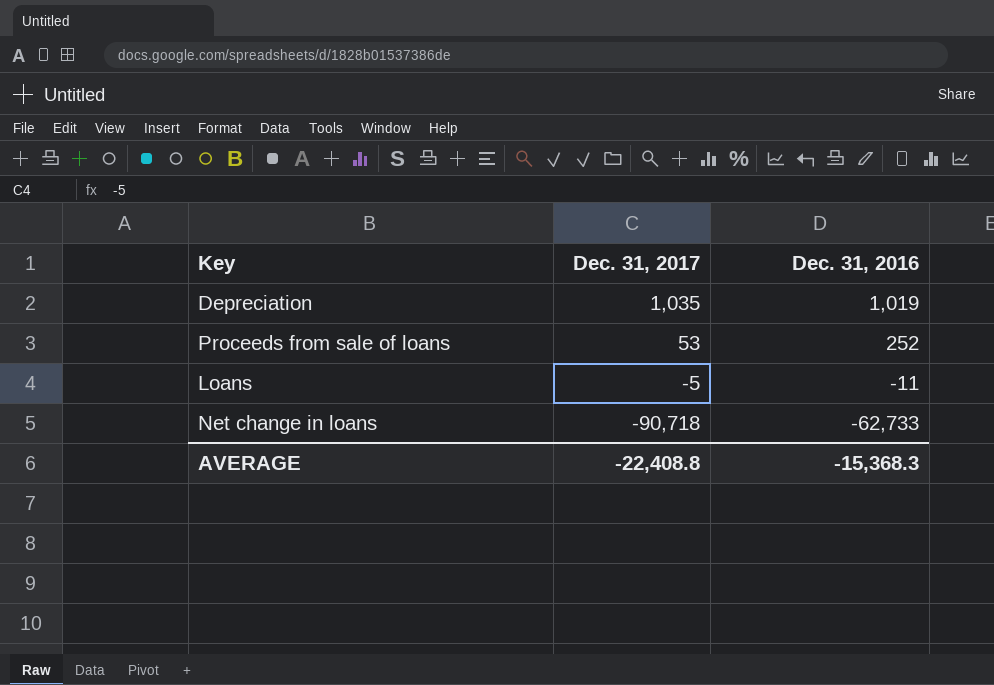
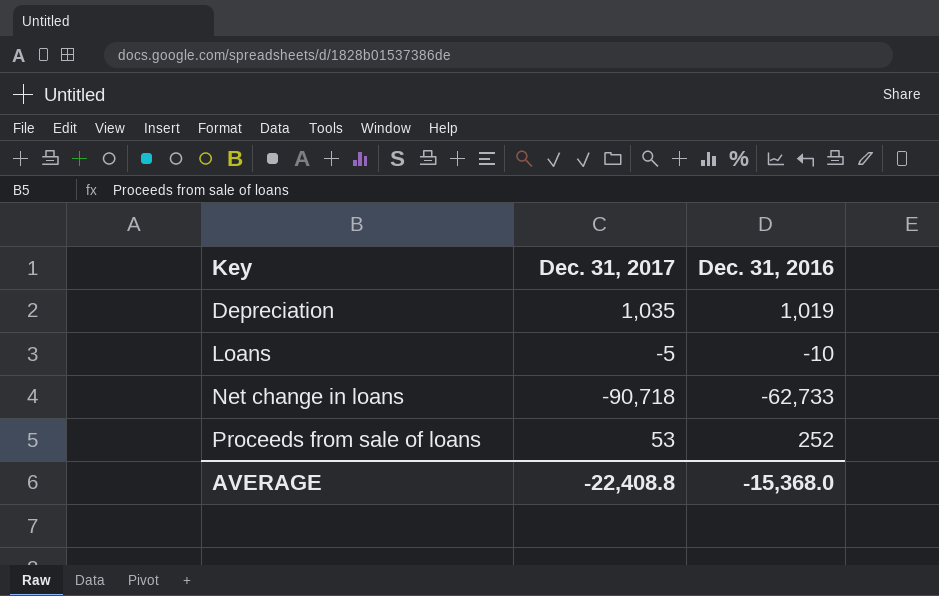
row order: Dec. 31, 2017 descending -> Key ascending
Loans | Dec. 31, 2016: -11 -> -10
AVERAGE | Dec. 31, 2016: -15,368.3 -> -15,368.0

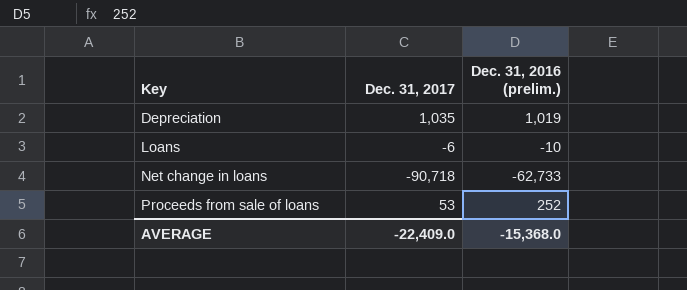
column name: Dec. 31, 2016 -> Dec. 31, 2016 (prelim.)
Loans | Dec. 31, 2017: -5 -> -6
AVERAGE | Dec. 31, 2017: -22,408.8 -> -22,409.0

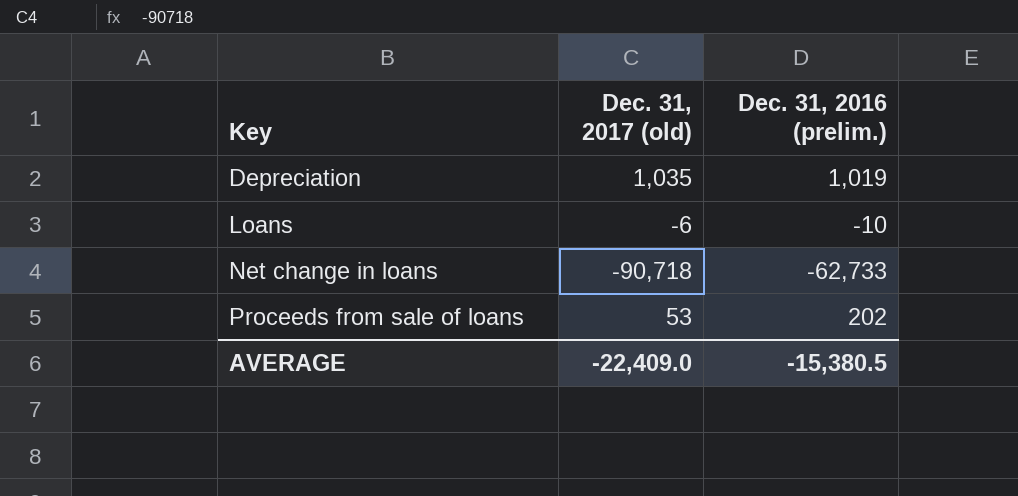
column name: Dec. 31, 2017 -> Dec. 31, 2017 (old)
Proceeds from sale of loans | Dec. 31, 2016 (prelim.): 252 -> 202
AVERAGE | Dec. 31, 2016 (prelim.): -15,368.0 -> -15,380.5

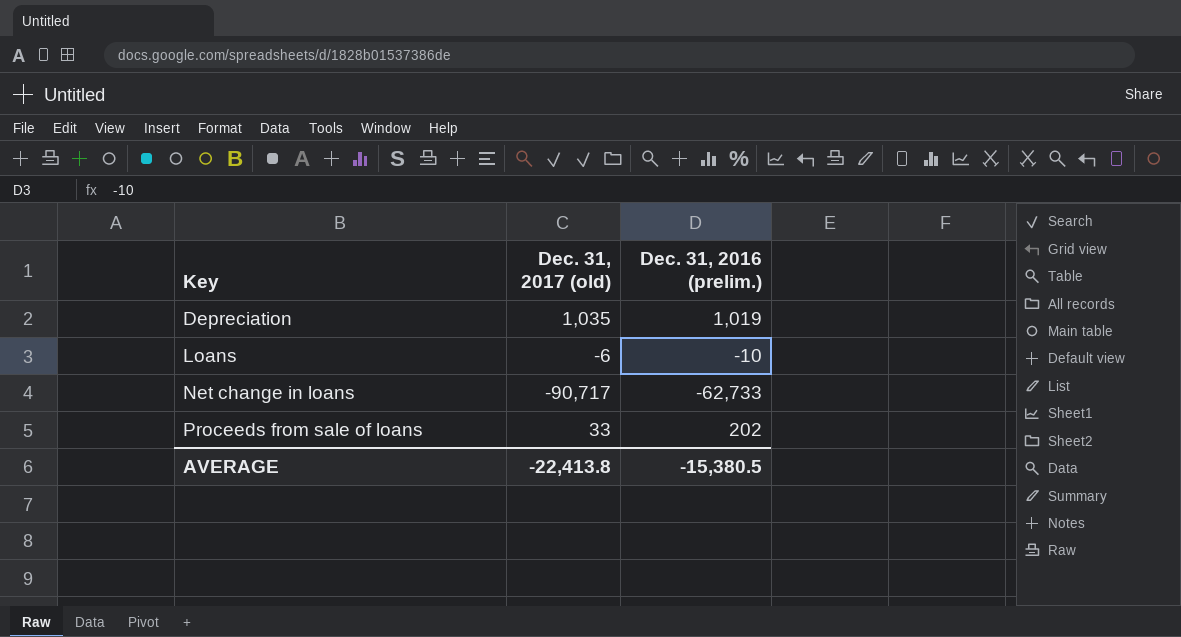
Net change in loans | Dec. 31, 2017 (old): -90,718 -> -90,717
Proceeds from sale of loans | Dec. 31, 2017 (old): 53 -> 33
AVERAGE | Dec. 31, 2017 (old): -22,409.0 -> -22,413.8

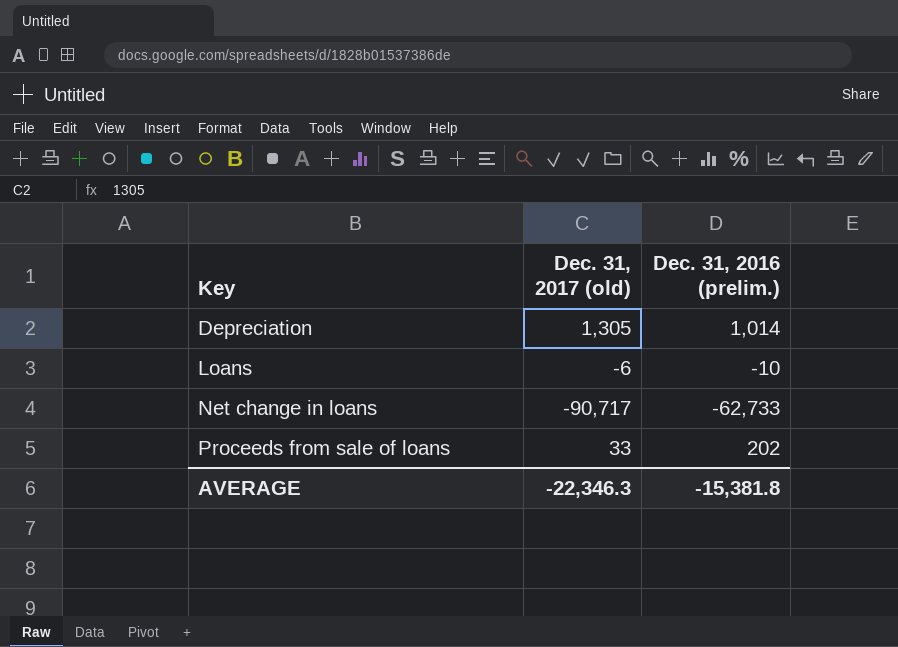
Depreciation | Dec. 31, 2017 (old): 1,035 -> 1,305
Depreciation | Dec. 31, 2016 (prelim.): 1,019 -> 1,014
AVERAGE | Dec. 31, 2017 (old): -22,413.8 -> -22,346.3
AVERAGE | Dec. 31, 2016 (prelim.): -15,380.5 -> -15,381.8

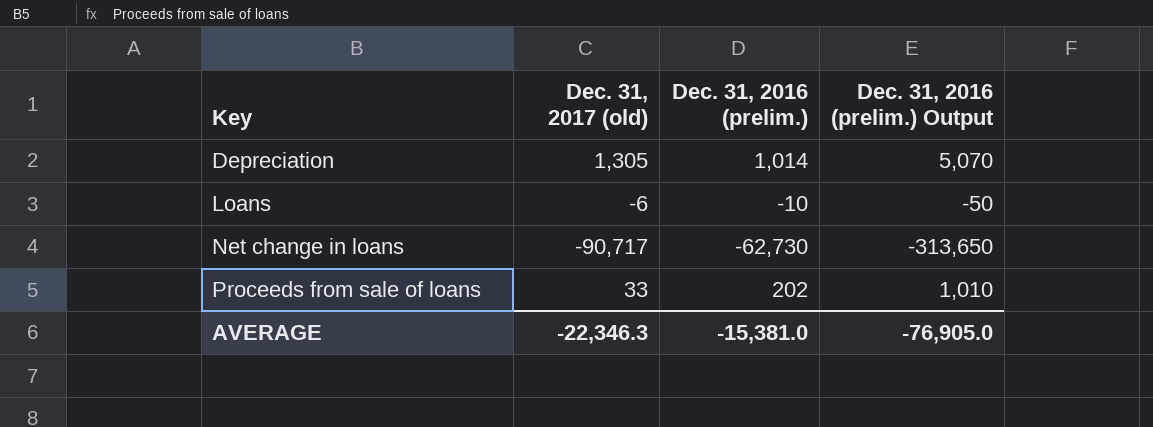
column Dec. 31, 2016 (prelim.) Output | formula: none -> [Dec. 31, 2016 (prelim.)] * 5
Net change in loans | Dec. 31, 2016 (prelim.): -62,733 -> -62,730
AVERAGE | Dec. 31, 2016 (prelim.): -15,381.8 -> -15,381.0

